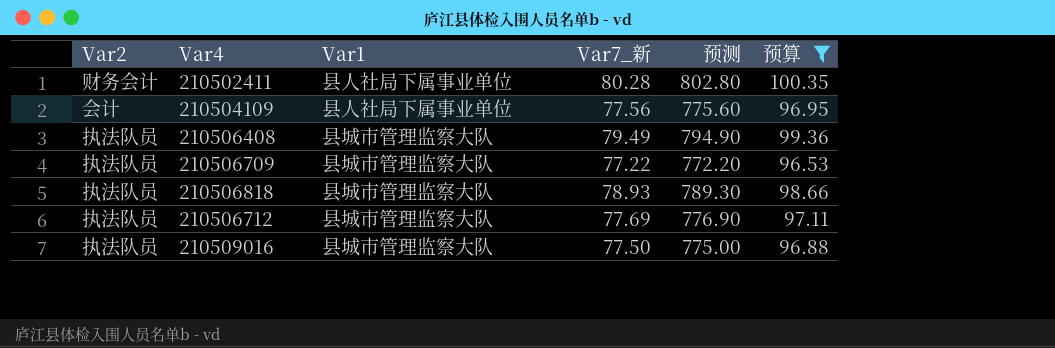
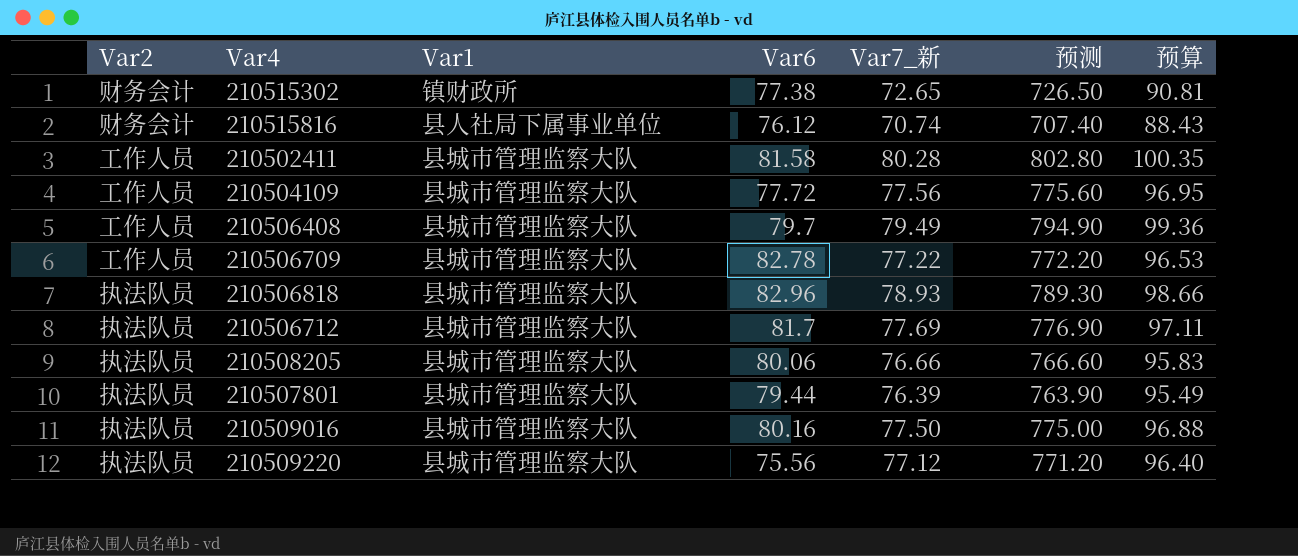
filter: 预算 >= 96.53 -> none
column Var6 | position: none -> 4
210502411 | Var2: 财务会计 -> 工作人员
210502411 | Var1: 县人社局下属事业单位 -> 县城市管理监察大队
210504109 | Var2: 会计 -> 工作人员
210504109 | Var1: 县人社局下属事业单位 -> 县城市管理监察大队
210506408 | Var2: 执法队员 -> 工作人员
210506709 | Var2: 执法队员 -> 工作人员

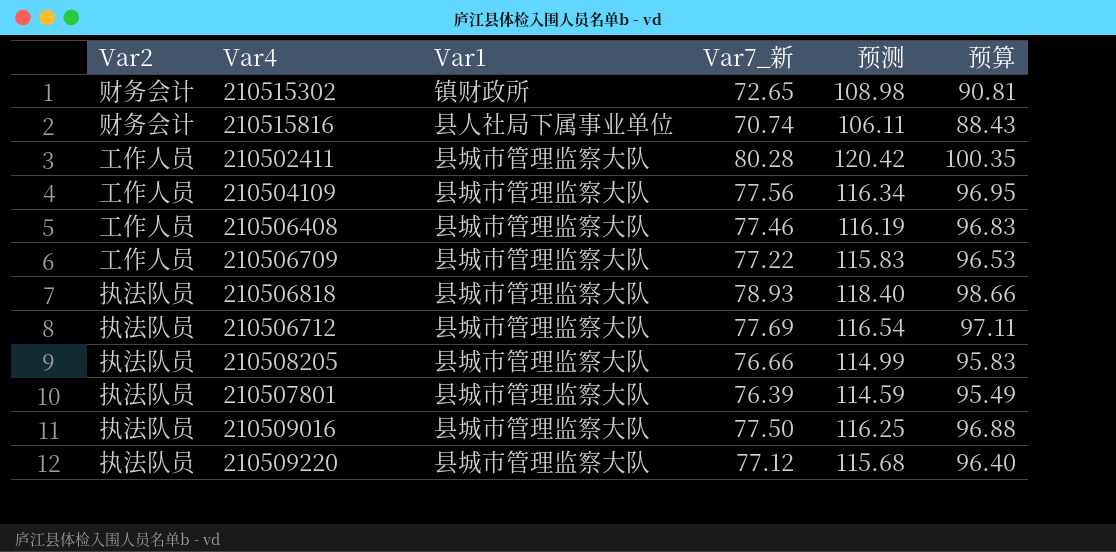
column Var6 | position: 4 -> none
column 预测 | formula: [Var7_新] * 10 -> [Var7_新] * 1.5
210506408 | Var7_新: 79.49 -> 77.46
210506408 | 预算: 99.36 -> 96.83

